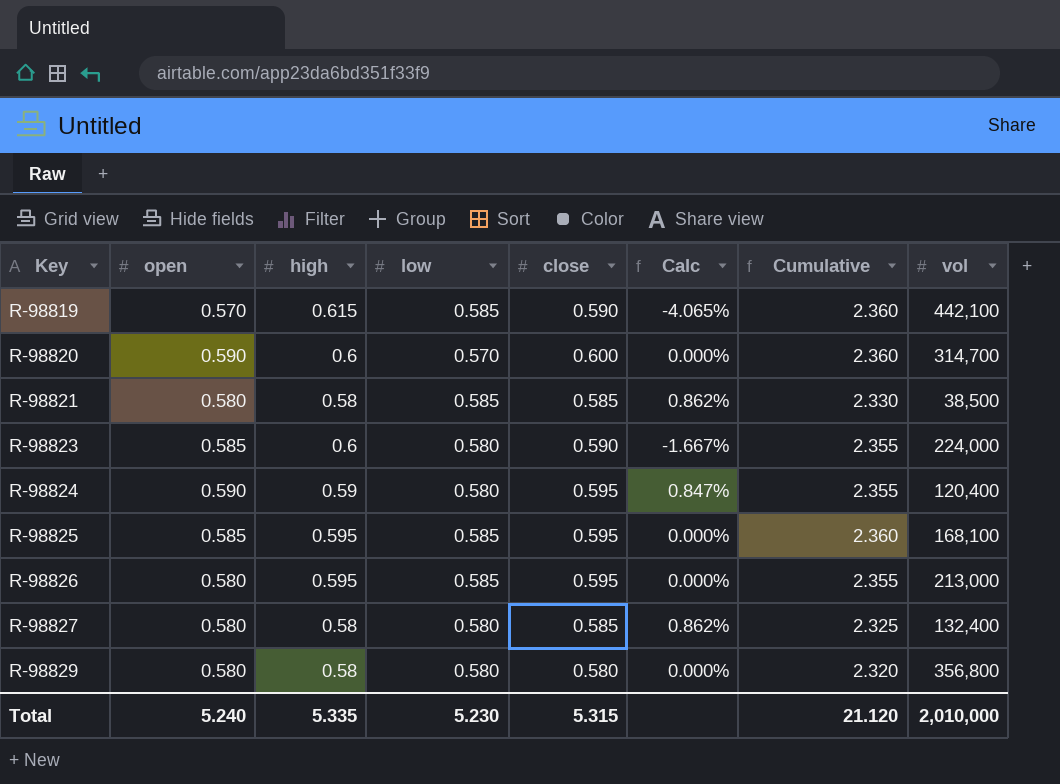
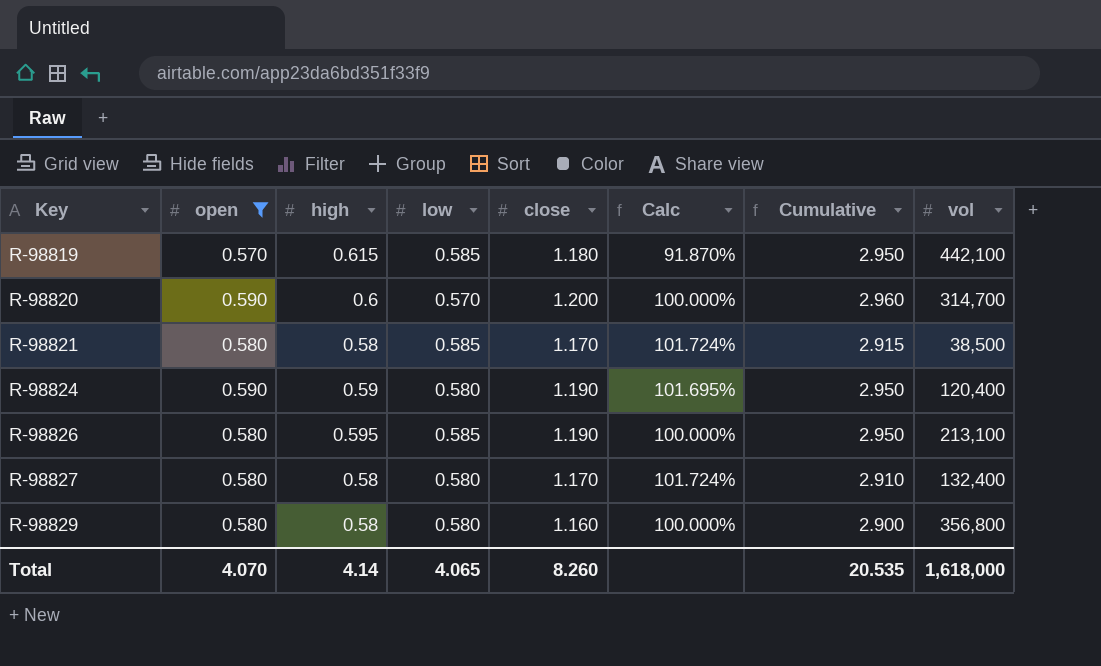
filter: none -> open != 0.585
R-98819 | close: 0.590 -> 1.180
R-98819 | Calc: -4.065% -> 91.870%
R-98819 | Cumulative: 2.360 -> 2.950
R-98820 | close: 0.600 -> 1.200
R-98820 | Calc: 0.000% -> 100.000%
R-98820 | Cumulative: 2.360 -> 2.960
R-98821 | close: 0.585 -> 1.170
R-98821 | Calc: 0.862% -> 101.724%
R-98821 | Cumulative: 2.330 -> 2.915
R-98824 | close: 0.595 -> 1.190
R-98824 | Calc: 0.847% -> 101.695%
R-98824 | Cumulative: 2.355 -> 2.950
R-98826 | close: 0.595 -> 1.190
R-98826 | Calc: 0.000% -> 100.000%
R-98826 | Cumulative: 2.355 -> 2.950
R-98826 | vol: 213,000 -> 213,100
R-98827 | close: 0.585 -> 1.170
R-98827 | Calc: 0.862% -> 101.724%
R-98827 | Cumulative: 2.325 -> 2.910
R-98829 | close: 0.580 -> 1.160
R-98829 | Calc: 0.000% -> 100.000%
R-98829 | Cumulative: 2.320 -> 2.900
Total | open: 5.240 -> 4.070
Total | high: 5.335 -> 4.14
Total | low: 5.230 -> 4.065
Total | close: 5.315 -> 8.260
Total | Cumulative: 21.120 -> 20.535
Total | vol: 2,010,000 -> 1,618,000

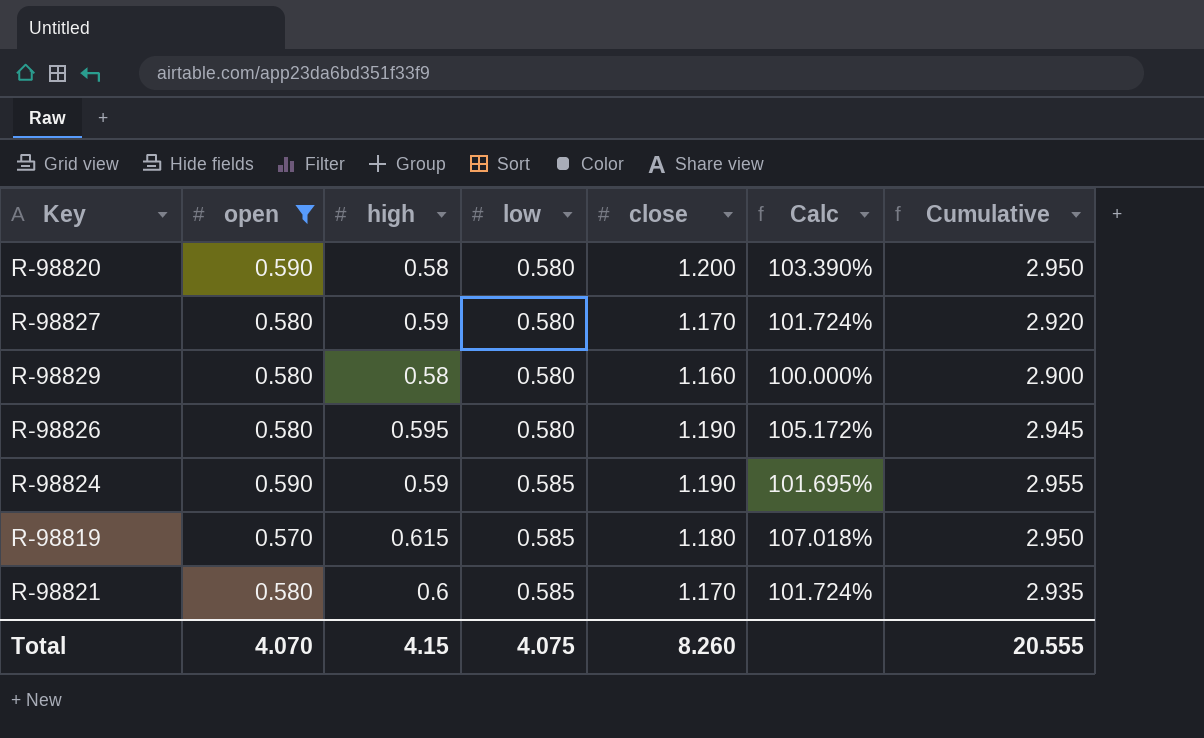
row order: Key ascending -> low ascending
column vol | position: 8 -> none
column Calc | formula: ([close] - [high]) / [high] -> ([close] - [open]) / [open]
R-98820 | high: 0.6 -> 0.58
R-98820 | low: 0.570 -> 0.580
R-98820 | Cumulative: 2.960 -> 2.950
R-98827 | high: 0.58 -> 0.59
R-98827 | Cumulative: 2.910 -> 2.920
R-98826 | low: 0.585 -> 0.580
R-98826 | Cumulative: 2.950 -> 2.945
R-98824 | low: 0.580 -> 0.585
R-98824 | Cumulative: 2.950 -> 2.955
R-98821 | high: 0.58 -> 0.6
R-98821 | Cumulative: 2.915 -> 2.935
Total | high: 4.14 -> 4.15
Total | low: 4.065 -> 4.075
Total | Cumulative: 20.535 -> 20.555

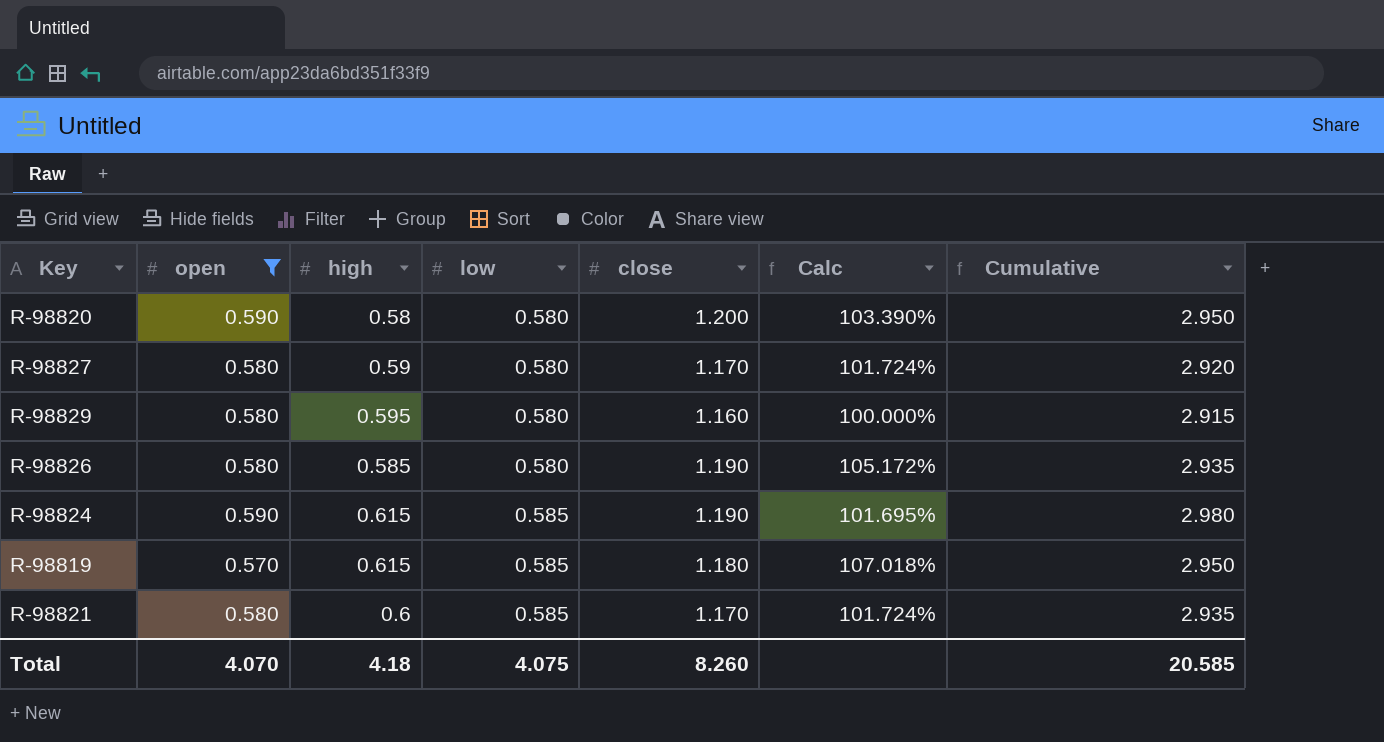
R-98829 | high: 0.58 -> 0.595
R-98829 | Cumulative: 2.900 -> 2.915
R-98826 | high: 0.595 -> 0.585
R-98826 | Cumulative: 2.945 -> 2.935
R-98824 | high: 0.59 -> 0.615
R-98824 | Cumulative: 2.955 -> 2.980
Total | high: 4.15 -> 4.18
Total | Cumulative: 20.555 -> 20.585

